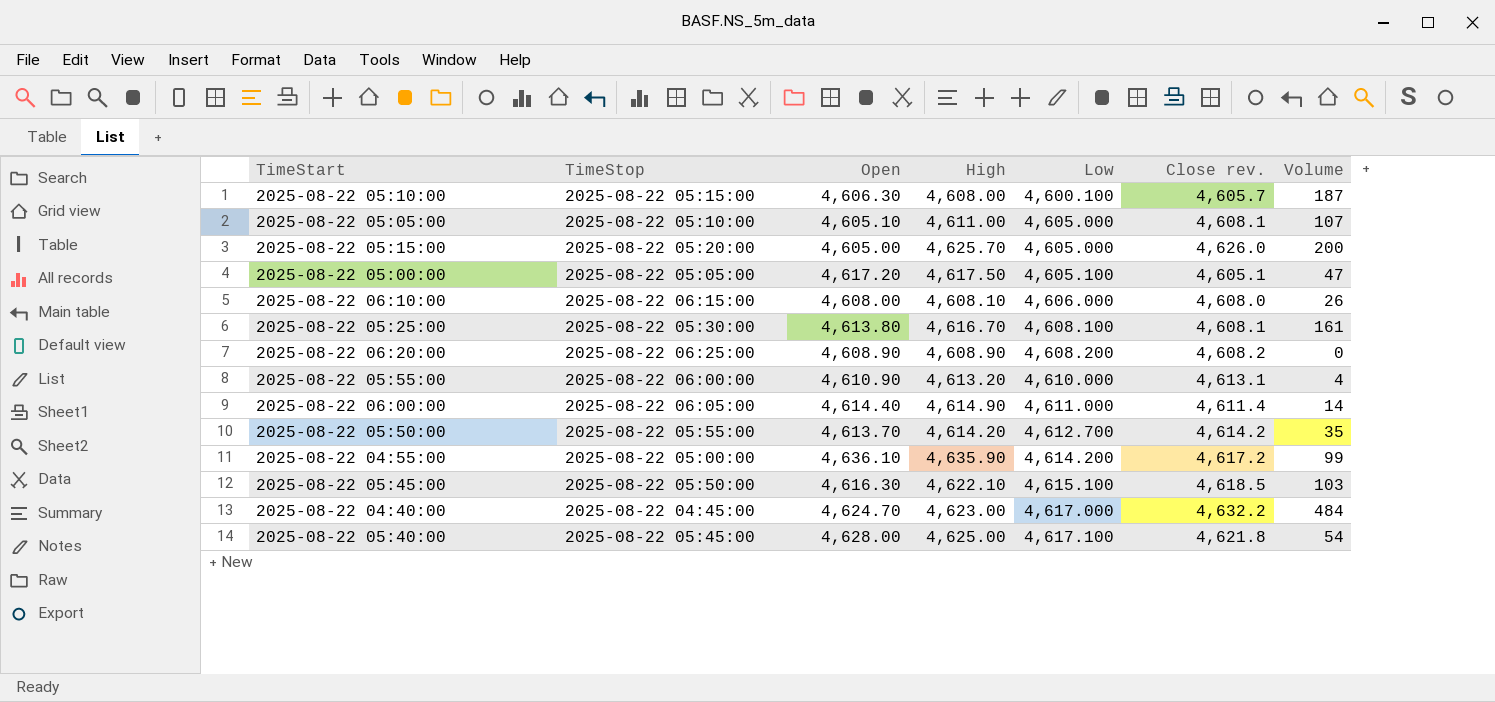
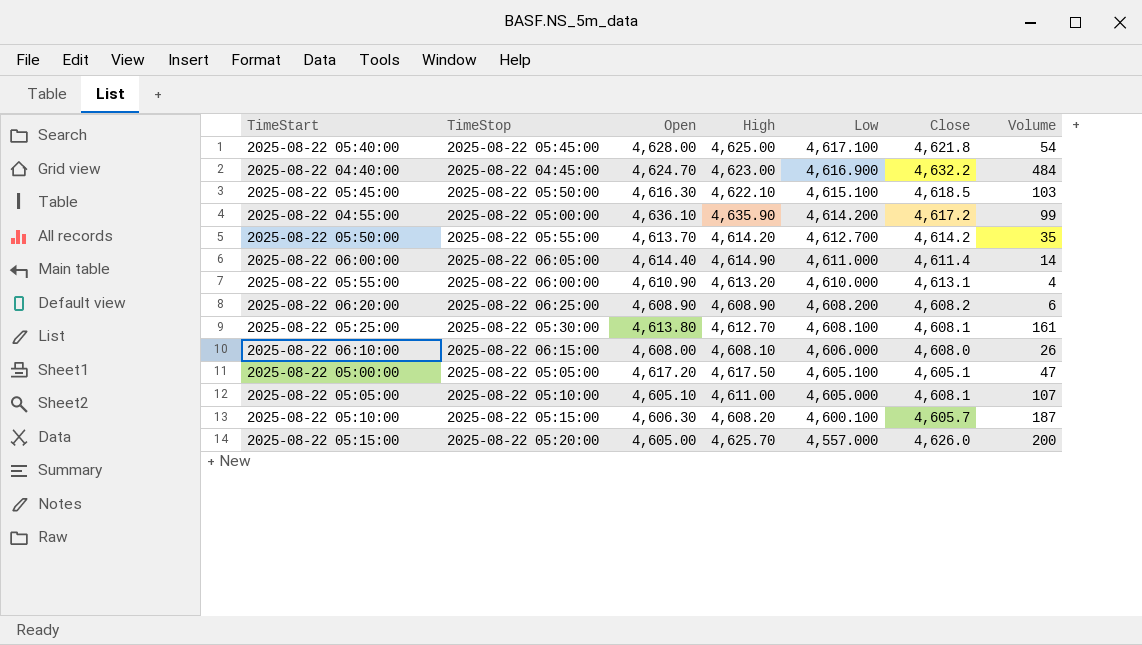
row order: Low ascending -> Low descending
column name: Close rev. -> Close
2025-08-22 04:40:00 | Low: 4,617.000 -> 4,616.900
2025-08-22 06:20:00 | Volume: 0 -> 6
2025-08-22 05:25:00 | High: 4,616.70 -> 4,612.70
2025-08-22 05:10:00 | High: 4,608.00 -> 4,608.20
2025-08-22 05:15:00 | Low: 4,605.000 -> 4,557.000

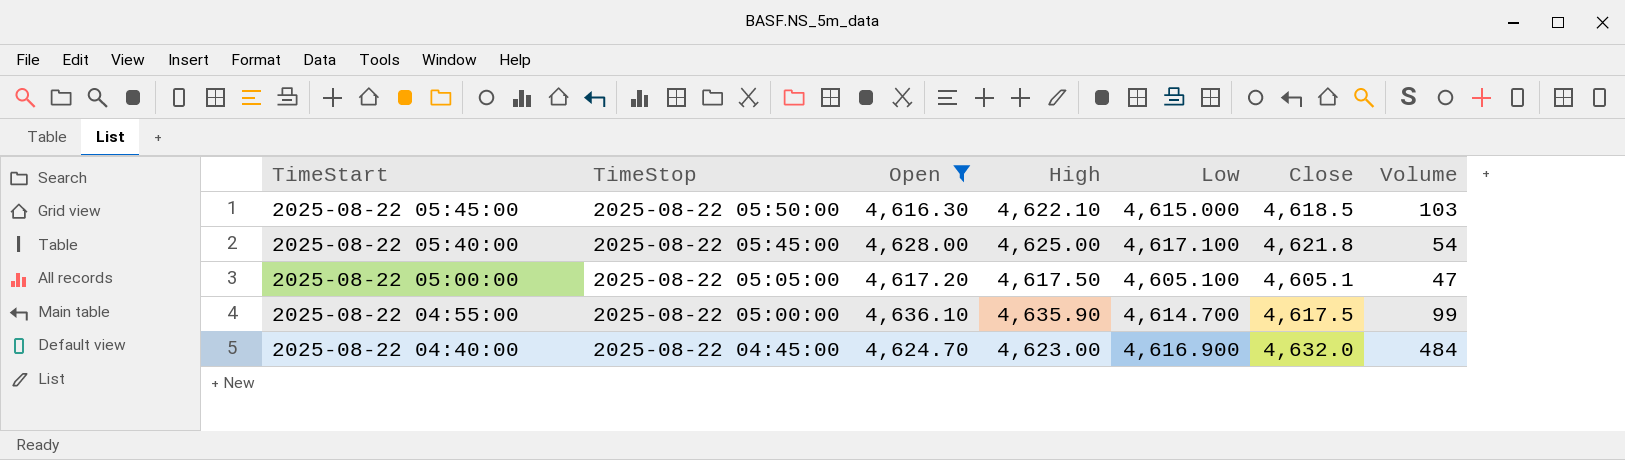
filter: none -> Open >= 4,616.30
row order: Low descending -> TimeStart descending
2025-08-22 05:45:00 | Low: 4,615.100 -> 4,615.000
2025-08-22 04:55:00 | Low: 4,614.200 -> 4,614.700
2025-08-22 04:55:00 | Close: 4,617.2 -> 4,617.5
2025-08-22 04:40:00 | Close: 4,632.2 -> 4,632.0

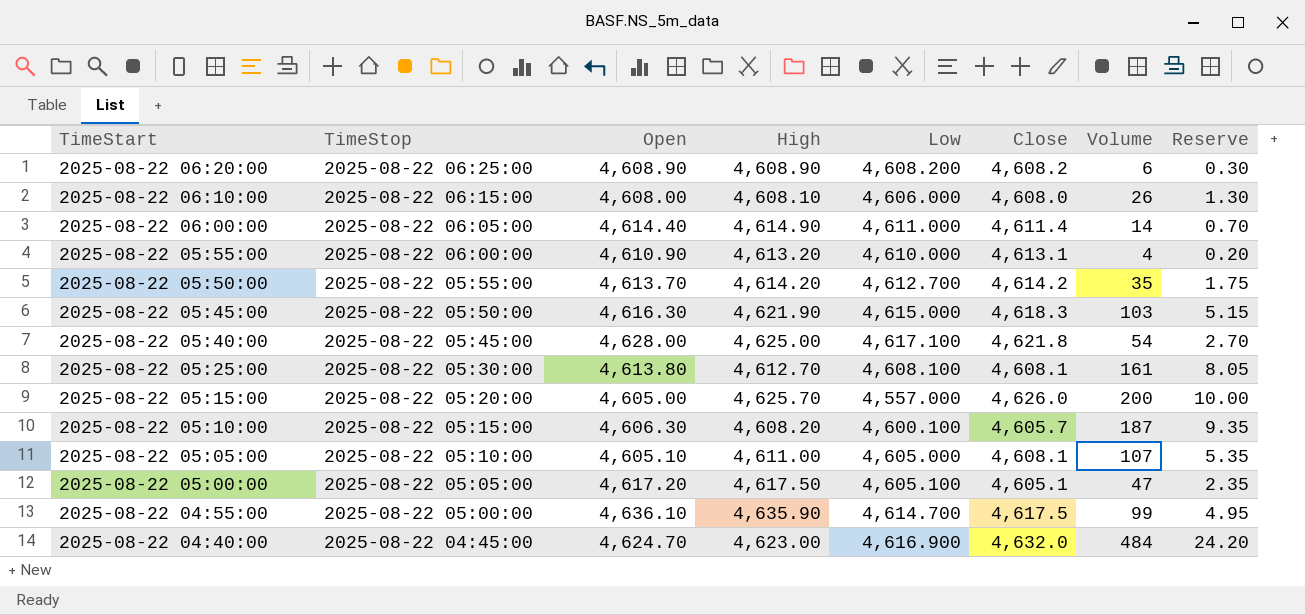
filter: Open >= 4,616.30 -> none
column Reserve | formula: none -> [Volume] * 0.05
2025-08-22 05:45:00 | High: 4,622.10 -> 4,621.90
2025-08-22 05:45:00 | Close: 4,618.5 -> 4,618.3

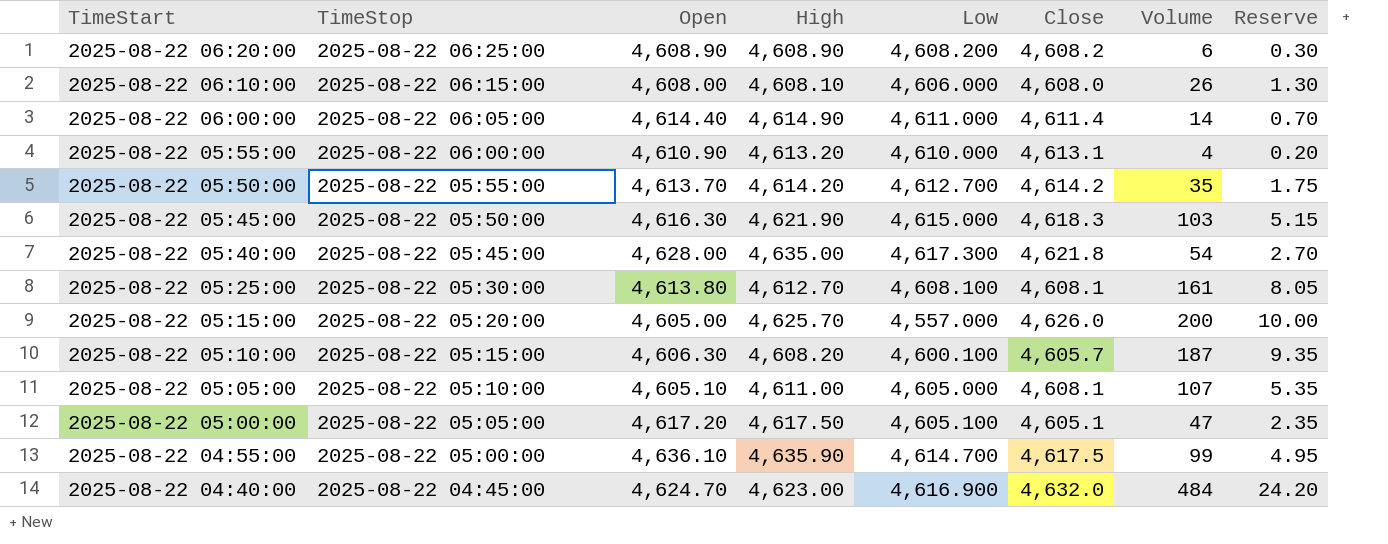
2025-08-22 05:40:00 | High: 4,625.00 -> 4,635.00
2025-08-22 05:40:00 | Low: 4,617.100 -> 4,617.300

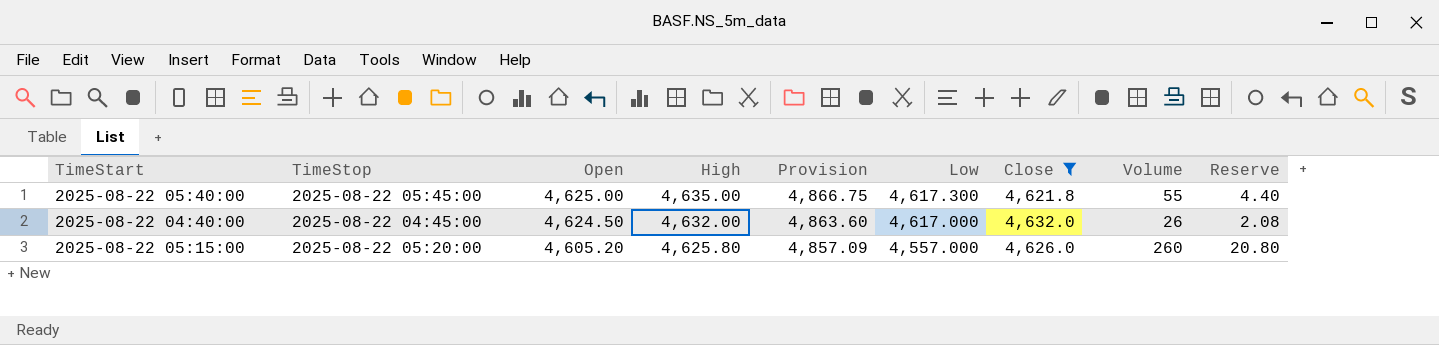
filter: none -> Close >= 4,621.8
row order: TimeStart descending -> Open descending
column Provision | formula: none -> [High] * 1.05
column Reserve | formula: [Volume] * 0.05 -> [Volume] * 0.08
2025-08-22 05:40:00 | Open: 4,628.00 -> 4,625.00
2025-08-22 05:40:00 | Volume: 54 -> 55
2025-08-22 04:40:00 | Open: 4,624.70 -> 4,624.50
2025-08-22 04:40:00 | High: 4,623.00 -> 4,632.00
2025-08-22 04:40:00 | Low: 4,616.900 -> 4,617.000
2025-08-22 04:40:00 | Volume: 484 -> 26
2025-08-22 05:15:00 | Open: 4,605.00 -> 4,605.20
2025-08-22 05:15:00 | High: 4,625.70 -> 4,625.80
2025-08-22 05:15:00 | Volume: 200 -> 260

